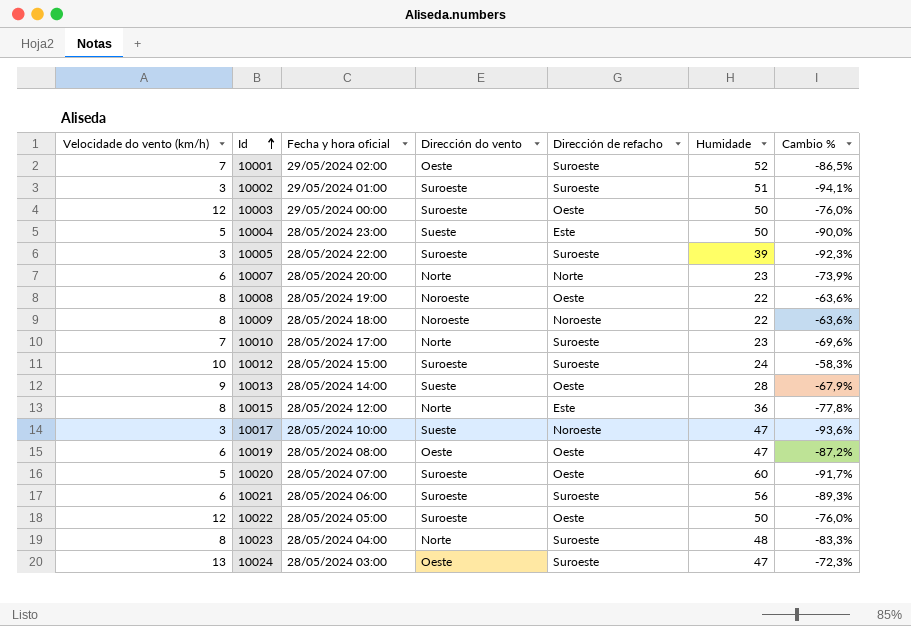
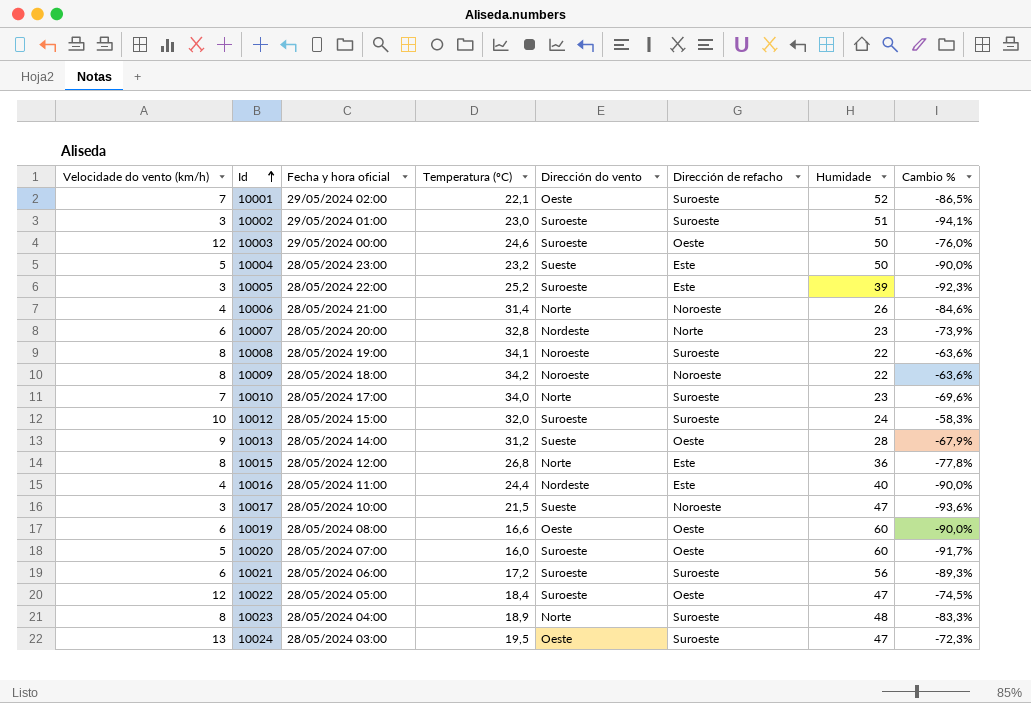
column Temperatura (ºC) | position: none -> 4
10005 | Dirección de refacho: Suroeste -> Este
row 10006: none -> 4 | 28/05/2024 21:00 | 31,4 | Norte | Noroeste | 26 | -84,6%
10007 | Dirección do vento: Norte -> Nordeste
10008 | Dirección de refacho: Oeste -> Suroeste
row 10016: none -> 4 | 28/05/2024 11:00 | 24,4 | Nordeste | Este | 40 | -90,0%
10019 | Humidade: 47 -> 60
10019 | Cambio %: -87,2% -> -90,0%
10022 | Humidade: 50 -> 47
10022 | Cambio %: -76,0% -> -74,5%

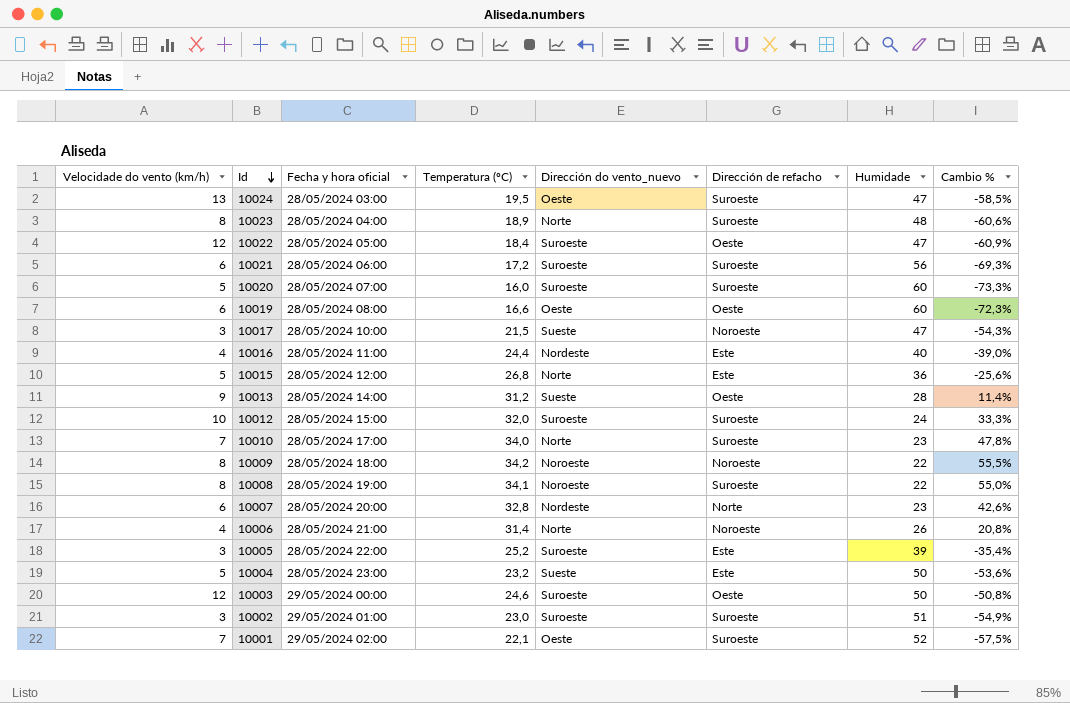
row order: Id ascending -> Id descending
column name: Dirección do vento -> Dirección do vento_nuevo
column Cambio % | formula: ([Velocidade do vento (km/h)] - [Humidade]) / [Humidade] -> ([Temperatura (ºC)] - [Humidade]) / [Humidade]
10020 | Dirección de refacho: Oeste -> Suroeste
10015 | Velocidade do vento (km/h): 8 -> 5

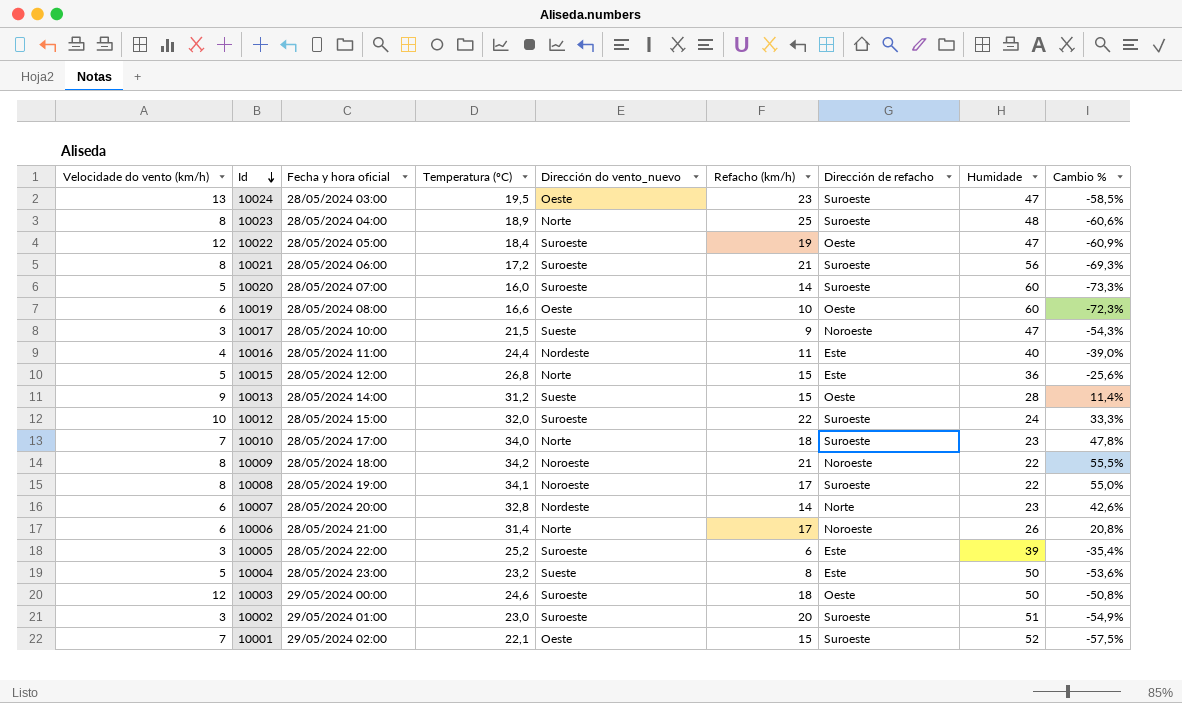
column Refacho (km/h) | position: none -> 6
10021 | Velocidade do vento (km/h): 6 -> 8
10006 | Velocidade do vento (km/h): 4 -> 6

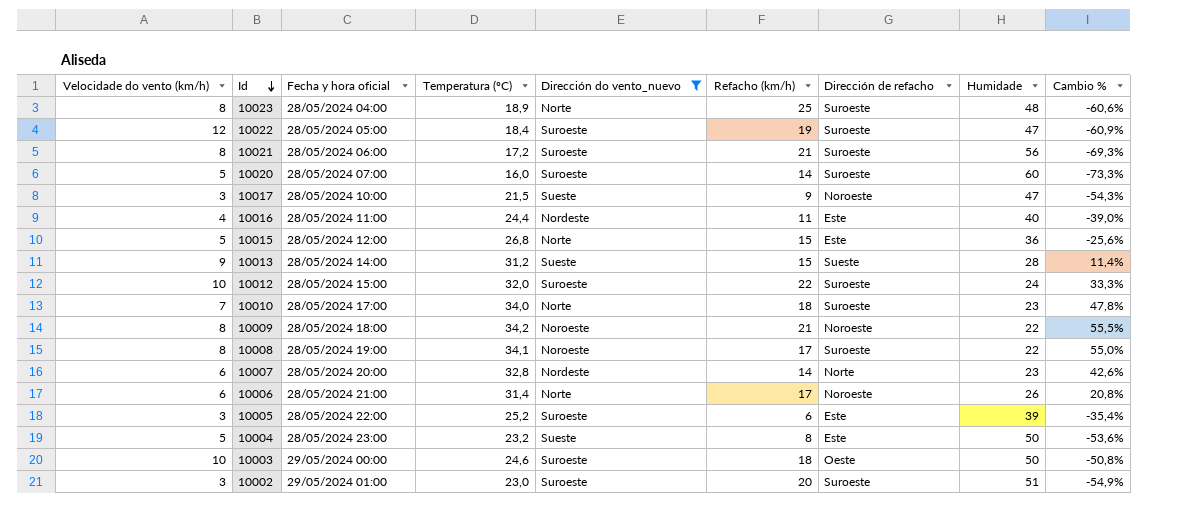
filter: none -> Dirección do vento_nuevo != Oeste
10022 | Dirección de refacho: Oeste -> Suroeste
10013 | Dirección de refacho: Oeste -> Sueste
10003 | Velocidade do vento (km/h): 12 -> 10

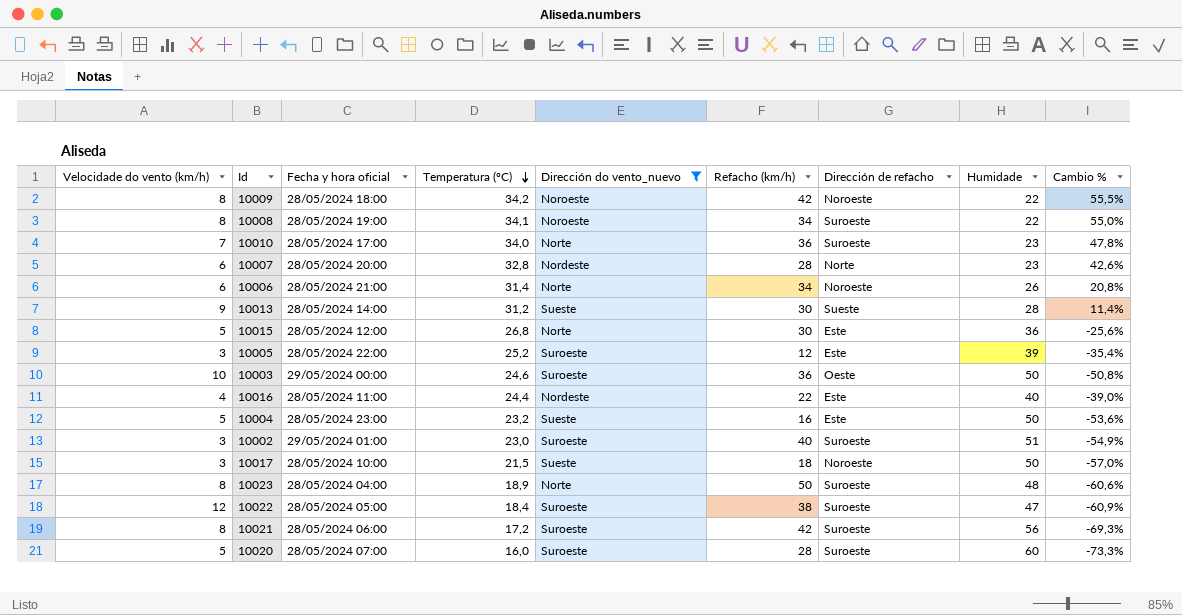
row order: Id descending -> Temperatura (ºC) descending
row 10012: 10 | 28/05/2024 15:00 | 32,0 | Suroeste | 22 | Suroeste | 24 | 33,3% -> none
10009 | Refacho (km/h): 21 -> 42
10008 | Refacho (km/h): 17 -> 34
10010 | Refacho (km/h): 18 -> 36
10007 | Refacho (km/h): 14 -> 28
10006 | Refacho (km/h): 17 -> 34
10013 | Refacho (km/h): 15 -> 30
10015 | Refacho (km/h): 15 -> 30
10005 | Refacho (km/h): 6 -> 12
10003 | Refacho (km/h): 18 -> 36
10016 | Refacho (km/h): 11 -> 22
10004 | Refacho (km/h): 8 -> 16
10002 | Refacho (km/h): 20 -> 40
10017 | Refacho (km/h): 9 -> 18
10017 | Humidade: 47 -> 50
10017 | Cambio %: -54,3% -> -57,0%
10023 | Refacho (km/h): 25 -> 50
10022 | Refacho (km/h): 19 -> 38
10021 | Refacho (km/h): 21 -> 42
10020 | Refacho (km/h): 14 -> 28

